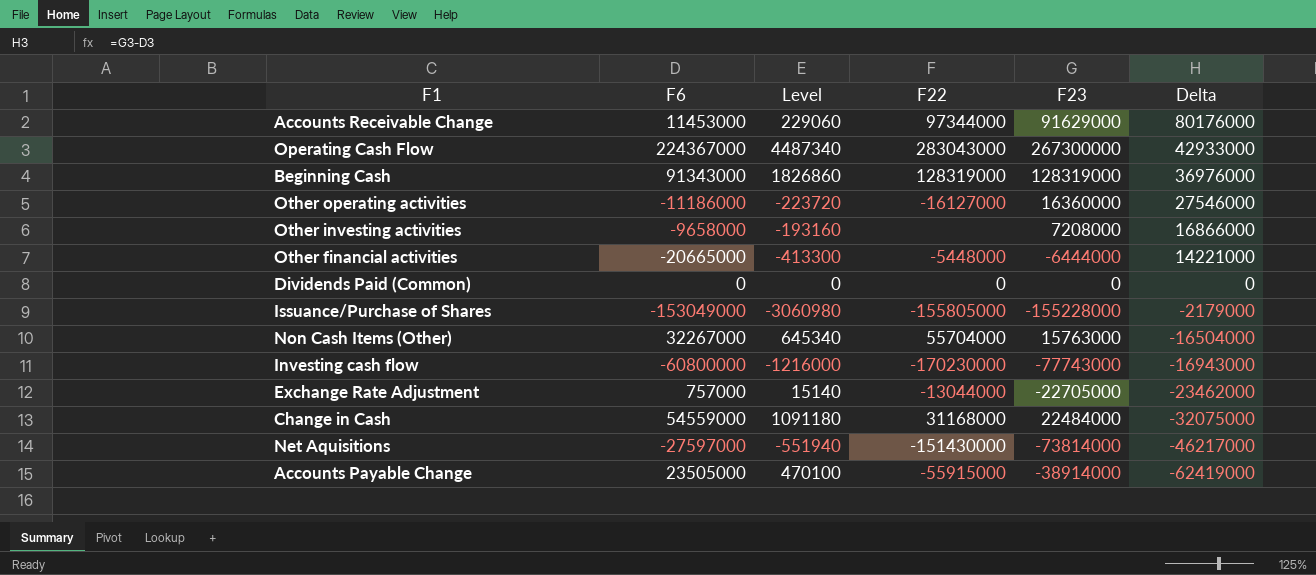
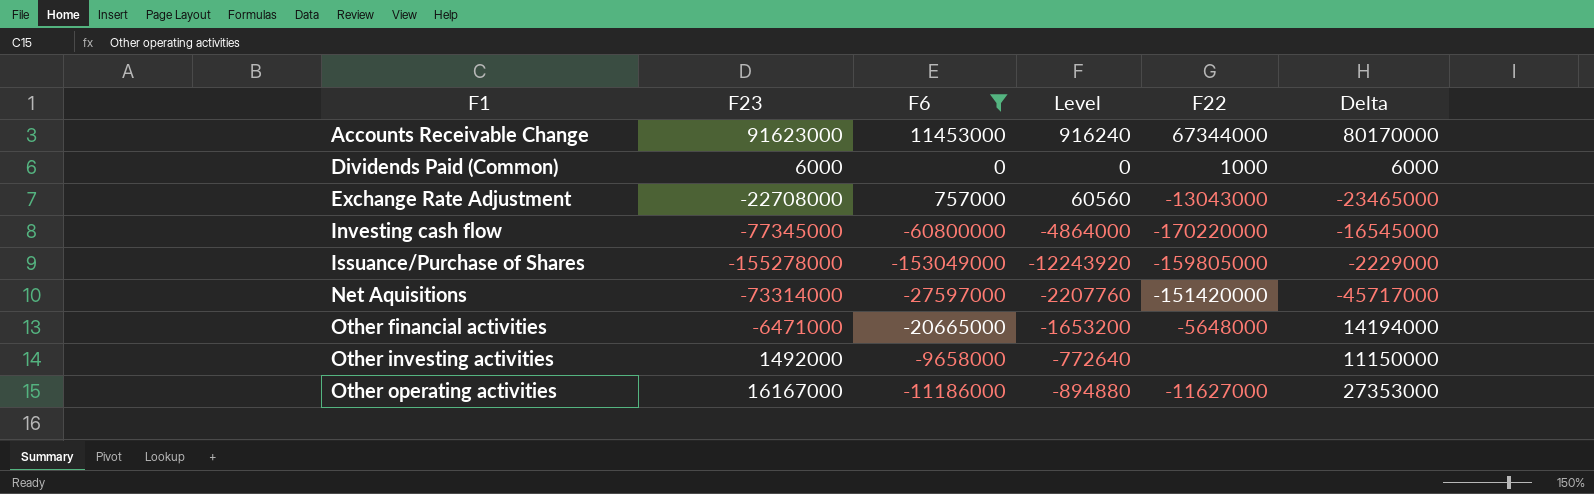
filter: none -> F6 <= 11453000
row order: Delta descending -> F1 ascending
column F23 | position: 5 -> 2
column Level | formula: [F6] * 0.02 -> [F6] * 0.08
Accounts Receivable Change | F23: 91629000 -> 91623000
Accounts Receivable Change | F22: 97344000 -> 67344000
Accounts Receivable Change | Delta: 80176000 -> 80170000
Dividends Paid (Common) | F23: 0 -> 6000
Dividends Paid (Common) | F22: 0 -> 1000
Dividends Paid (Common) | Delta: 0 -> 6000
Exchange Rate Adjustment | F23: -22705000 -> -22708000
Exchange Rate Adjustment | F22: -13044000 -> -13043000
Exchange Rate Adjustment | Delta: -23462000 -> -23465000
Investing cash flow | F23: -77743000 -> -77345000
Investing cash flow | F22: -170230000 -> -170220000
Investing cash flow | Delta: -16943000 -> -16545000
Issuance/Purchase of Shares | F23: -155228000 -> -155278000
Issuance/Purchase of Shares | F22: -155805000 -> -159805000
Issuance/Purchase of Shares | Delta: -2179000 -> -2229000
Net Aquisitions | F23: -73814000 -> -73314000
Net Aquisitions | F22: -151430000 -> -151420000
Net Aquisitions | Delta: -46217000 -> -45717000
Other financial activities | F23: -6444000 -> -6471000
Other financial activities | F22: -5448000 -> -5648000
Other financial activities | Delta: 14221000 -> 14194000
Other investing activities | F23: 7208000 -> 1492000
Other investing activities | Delta: 16866000 -> 11150000
Other operating activities | F23: 16360000 -> 16167000
Other operating activities | F22: -16127000 -> -11627000
Other operating activities | Delta: 27546000 -> 27353000

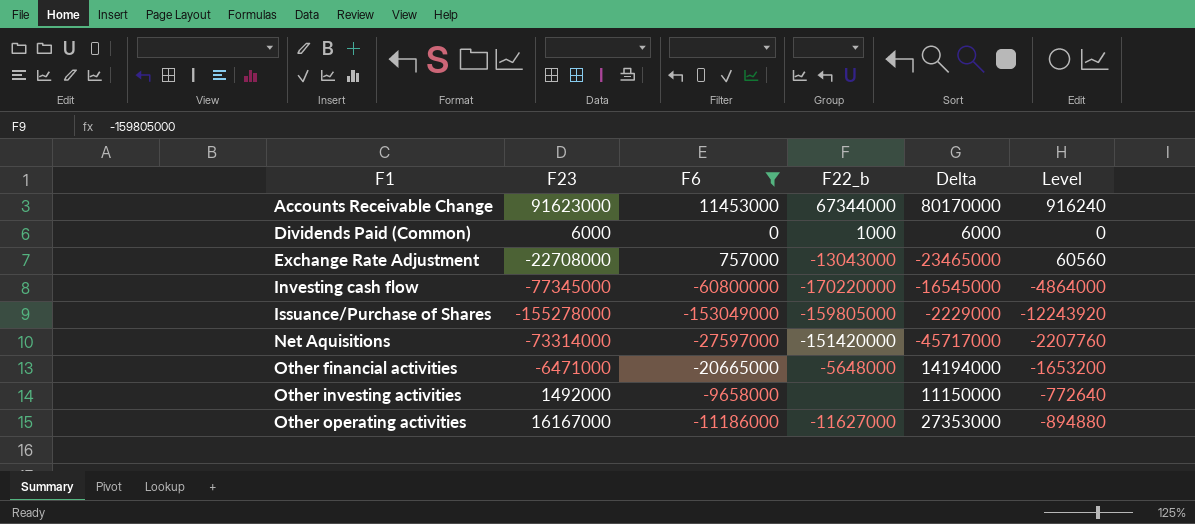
column name: F22 -> F22_b
column Level | position: 4 -> 6

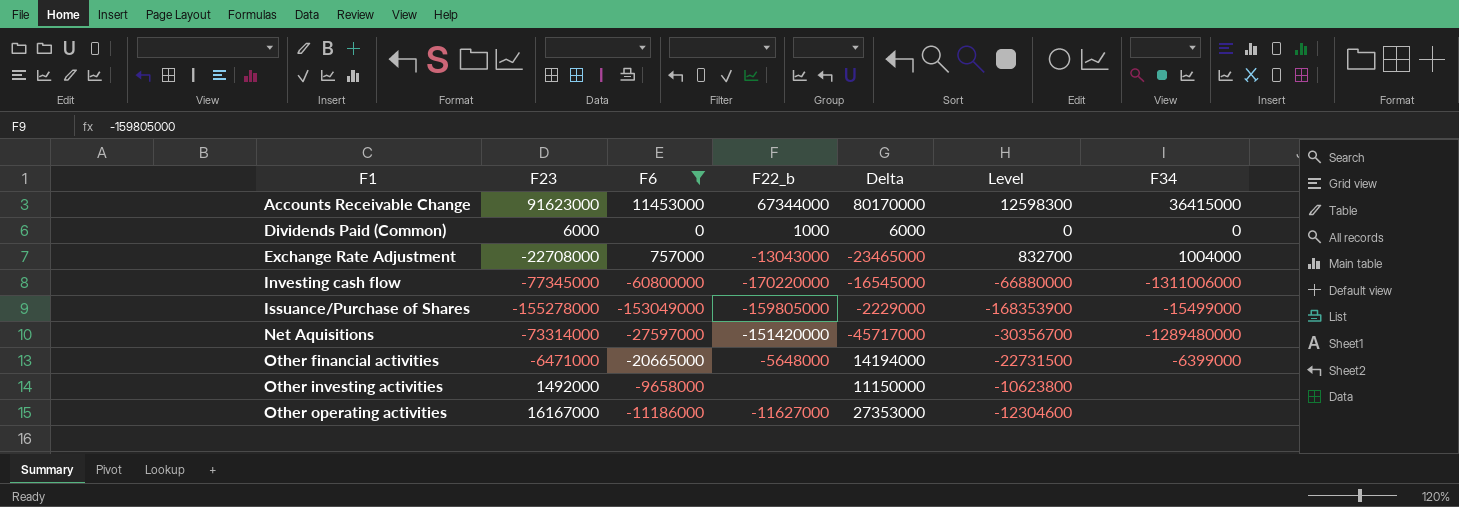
column Level | formula: [F6] * 0.08 -> [F6] * 1.1
column F34 | position: none -> 7

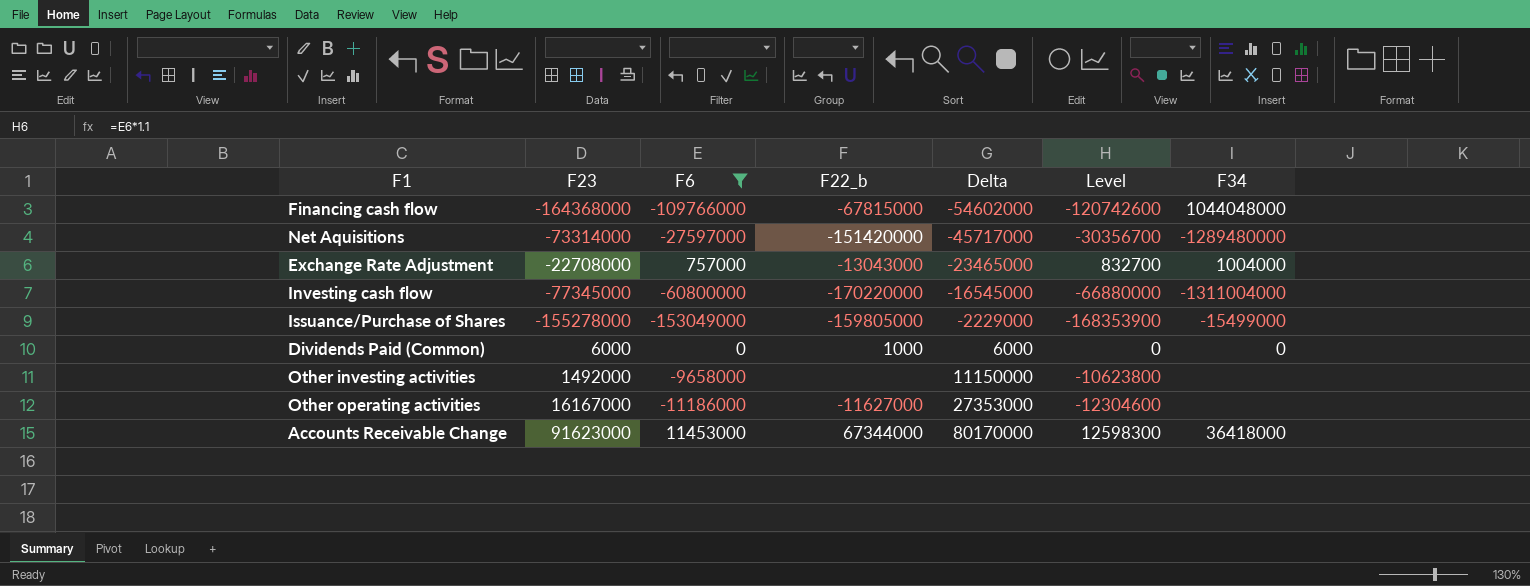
row order: F1 ascending -> Delta ascending
row Other financial activities: -6471000 | -20665000 | -5648000 | 14194000 | -22731500 | -6399000 -> none
row Financing cash flow: none -> -164368000 | -109766000 | -67815000 | -54602000 | -120742600 | 1044048000
Investing cash flow | F34: -1311006000 -> -1311004000
Accounts Receivable Change | F34: 36415000 -> 36418000

